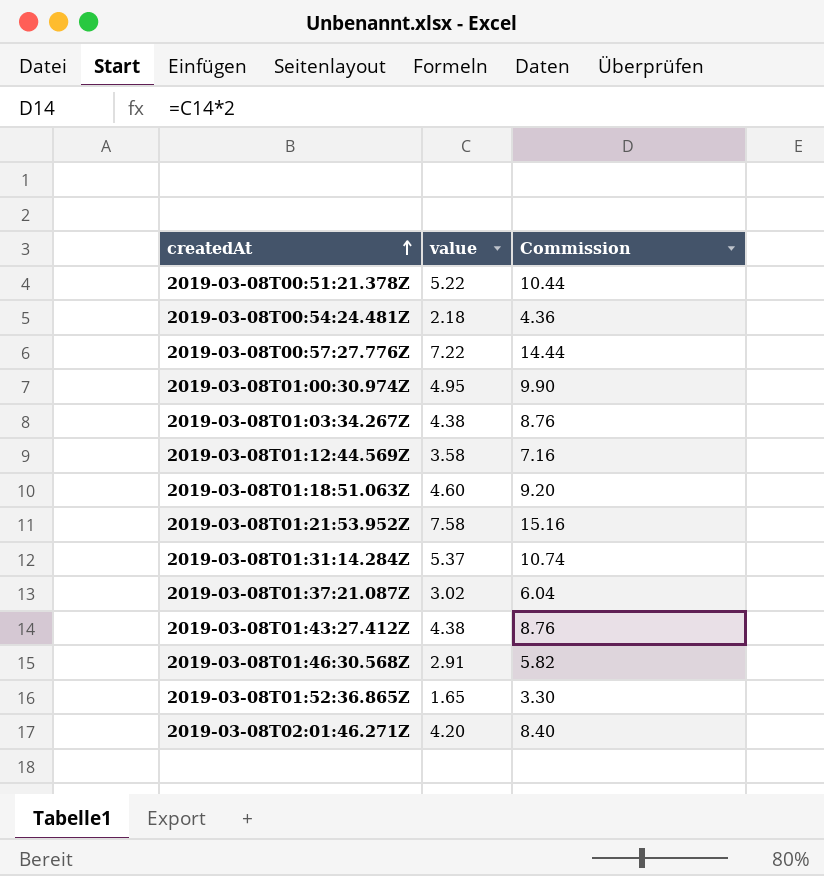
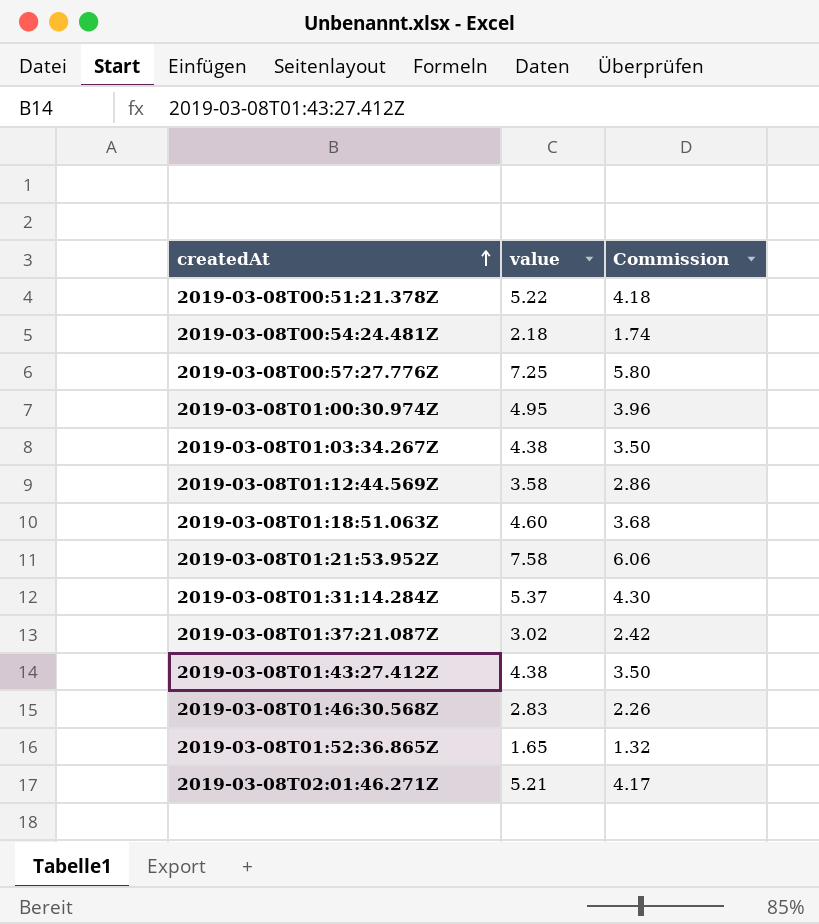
column Commission | formula: [value] * 2 -> [value] * 0.8
2019-03-08T00:57:27.776Z | value: 7.22 -> 7.25
2019-03-08T01:46:30.568Z | value: 2.91 -> 2.83
2019-03-08T02:01:46.271Z | value: 4.20 -> 5.21

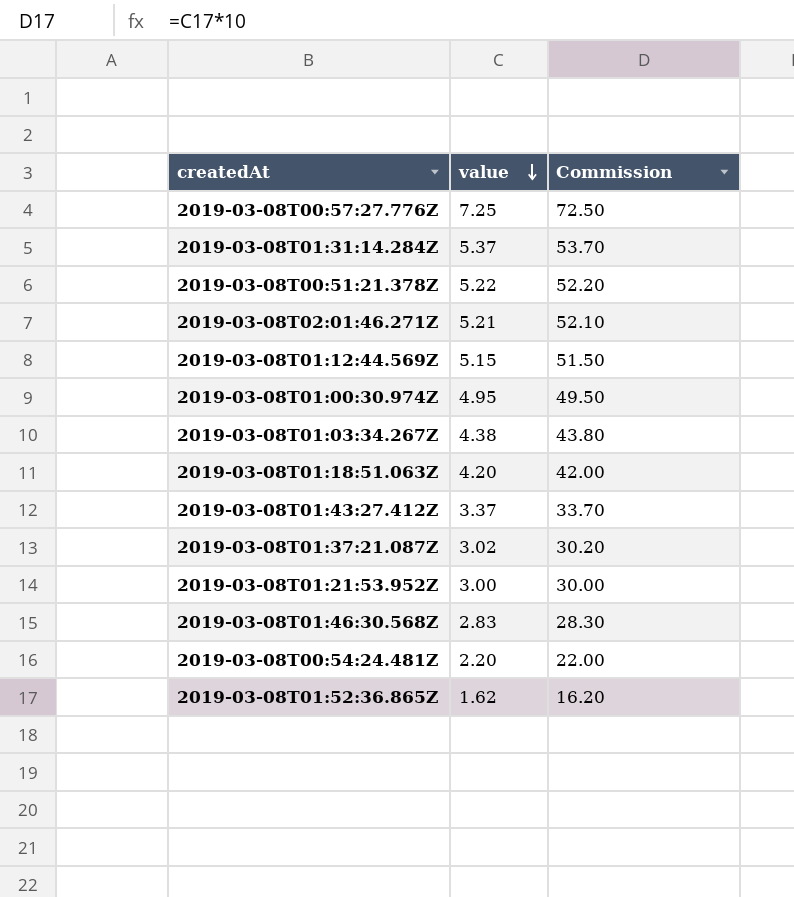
row order: createdAt ascending -> value descending
column Commission | formula: [value] * 0.8 -> [value] * 10
2019-03-08T01:12:44.569Z | value: 3.58 -> 5.15
2019-03-08T01:18:51.063Z | value: 4.60 -> 4.20
2019-03-08T01:43:27.412Z | value: 4.38 -> 3.37
2019-03-08T01:21:53.952Z | value: 7.58 -> 3.00
2019-03-08T00:54:24.481Z | value: 2.18 -> 2.20
2019-03-08T01:52:36.865Z | value: 1.65 -> 1.62

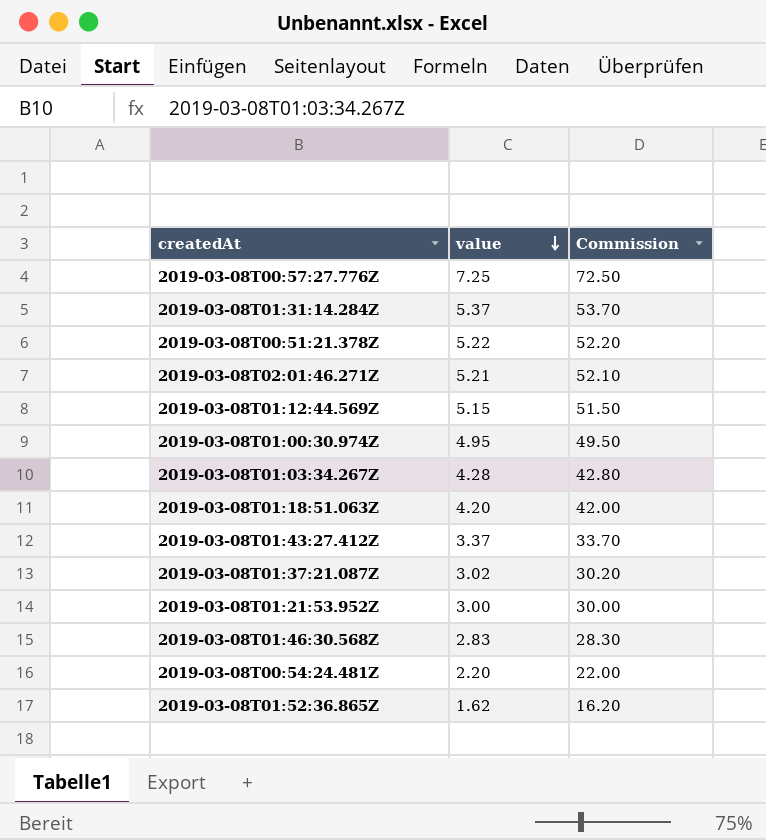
2019-03-08T01:03:34.267Z | value: 4.38 -> 4.28
2019-03-08T01:03:34.267Z | Commission: 43.80 -> 42.80

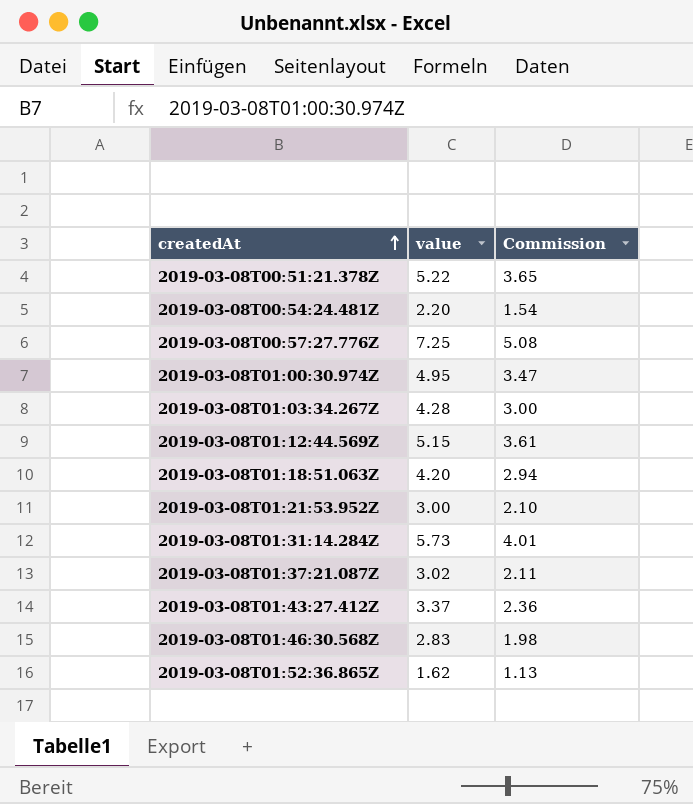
row order: value descending -> createdAt ascending
column Commission | formula: [value] * 10 -> [value] * 0.7
row 2019-03-08T02:01:46.271Z: 5.21 | 52.10 -> none
2019-03-08T01:31:14.284Z | value: 5.37 -> 5.73

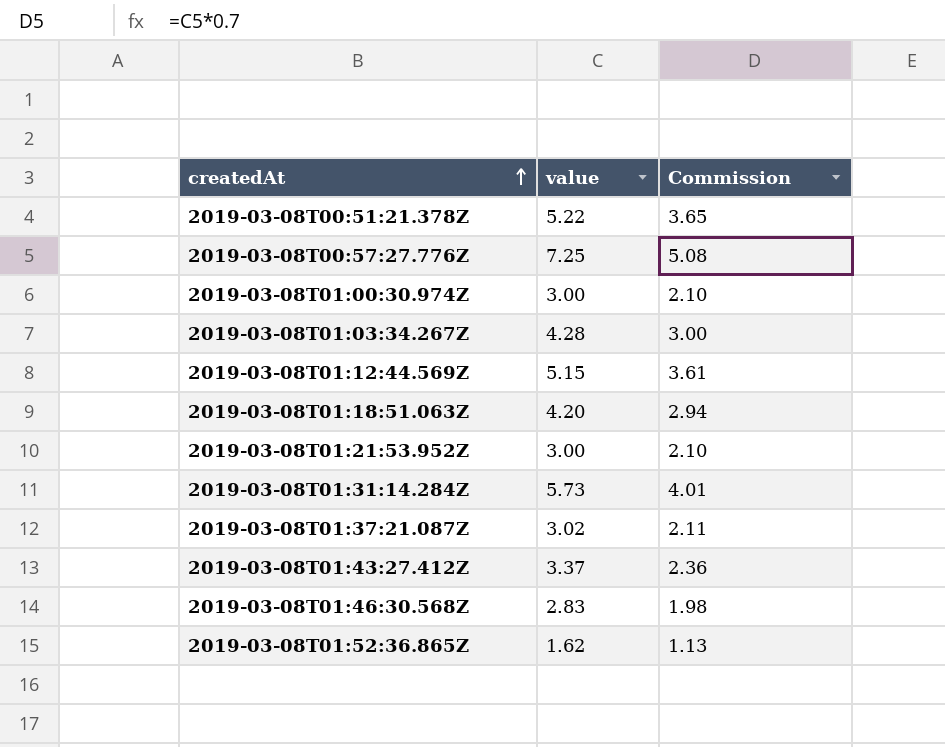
row 2019-03-08T00:54:24.481Z: 2.20 | 1.54 -> none
2019-03-08T01:00:30.974Z | value: 4.95 -> 3.00
2019-03-08T01:00:30.974Z | Commission: 3.47 -> 2.10

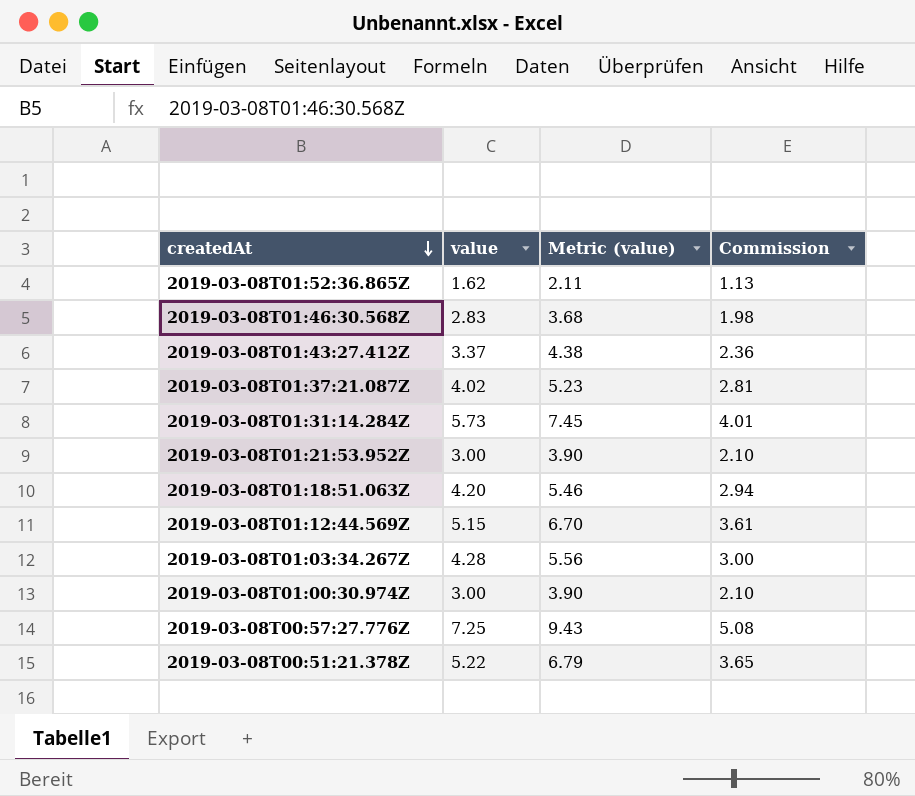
row order: createdAt ascending -> createdAt descending
column Metric (value) | formula: none -> [value] * 1.3
2019-03-08T01:37:21.087Z | value: 3.02 -> 4.02
2019-03-08T01:37:21.087Z | Commission: 2.11 -> 2.81

